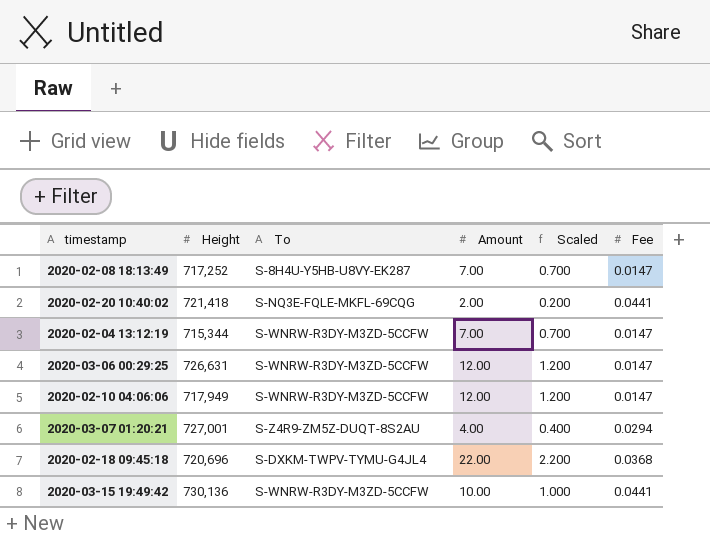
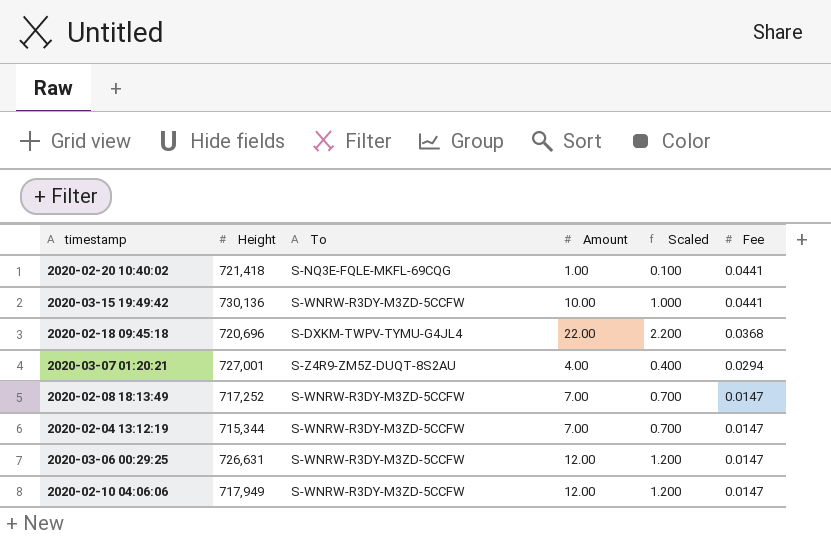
row order: none -> Fee descending
2020-02-20 10:40:02 | Amount: 2.00 -> 1.00
2020-02-20 10:40:02 | Scaled: 0.200 -> 0.100
2020-02-08 18:13:49 | To: S-8H4U-Y5HB-U8VY-EK287 -> S-WNRW-R3DY-M3ZD-5CCFW

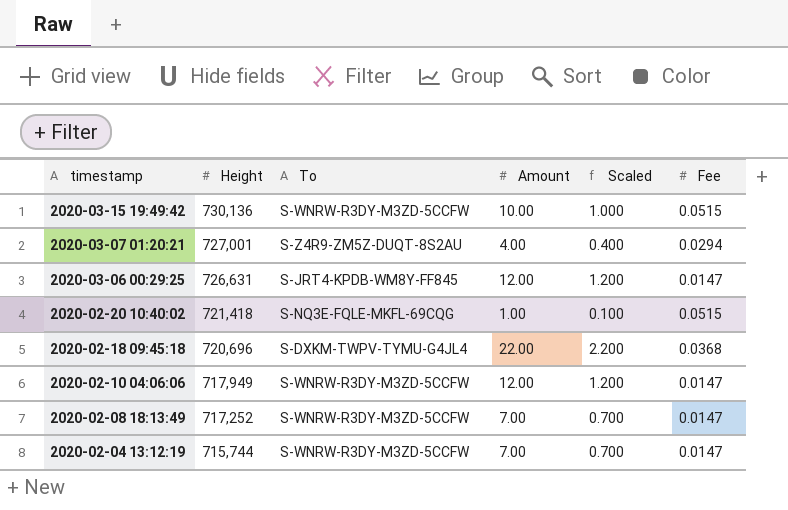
row order: Fee descending -> timestamp descending
2020-03-15 19:49:42 | Fee: 0.0441 -> 0.0515
2020-03-06 00:29:25 | To: S-WNRW-R3DY-M3ZD-5CCFW -> S-JRT4-KPDB-WM8Y-FF845
2020-02-20 10:40:02 | Fee: 0.0441 -> 0.0515
2020-02-04 13:12:19 | Height: 715,344 -> 715,744

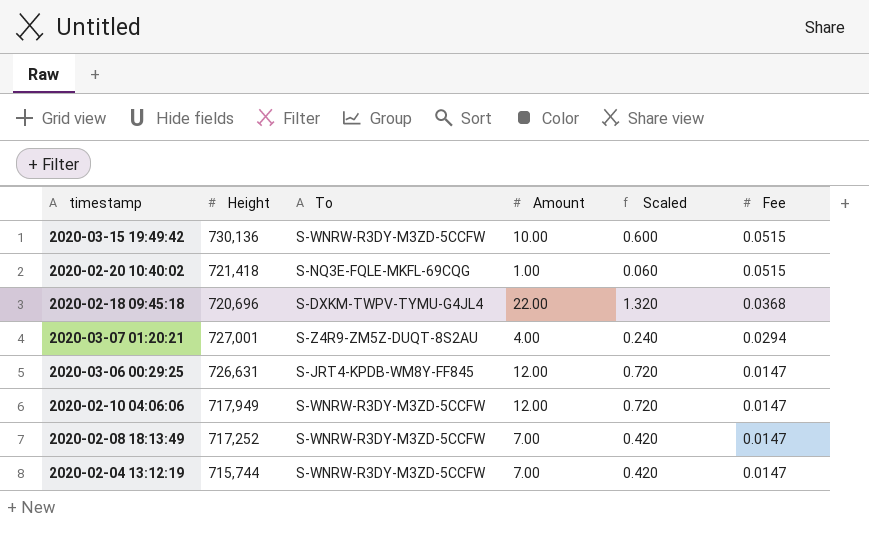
row order: timestamp descending -> Fee descending
column Scaled | formula: [Amount] * 0.1 -> [Amount] * 0.06

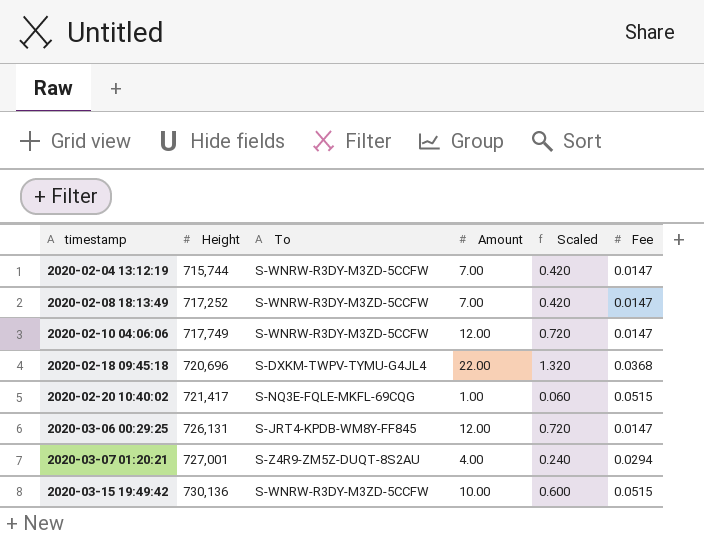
row order: Fee descending -> timestamp ascending
2020-02-10 04:06:06 | Height: 717,949 -> 717,749
2020-02-20 10:40:02 | Height: 721,418 -> 721,417
2020-03-06 00:29:25 | Height: 726,631 -> 726,131

